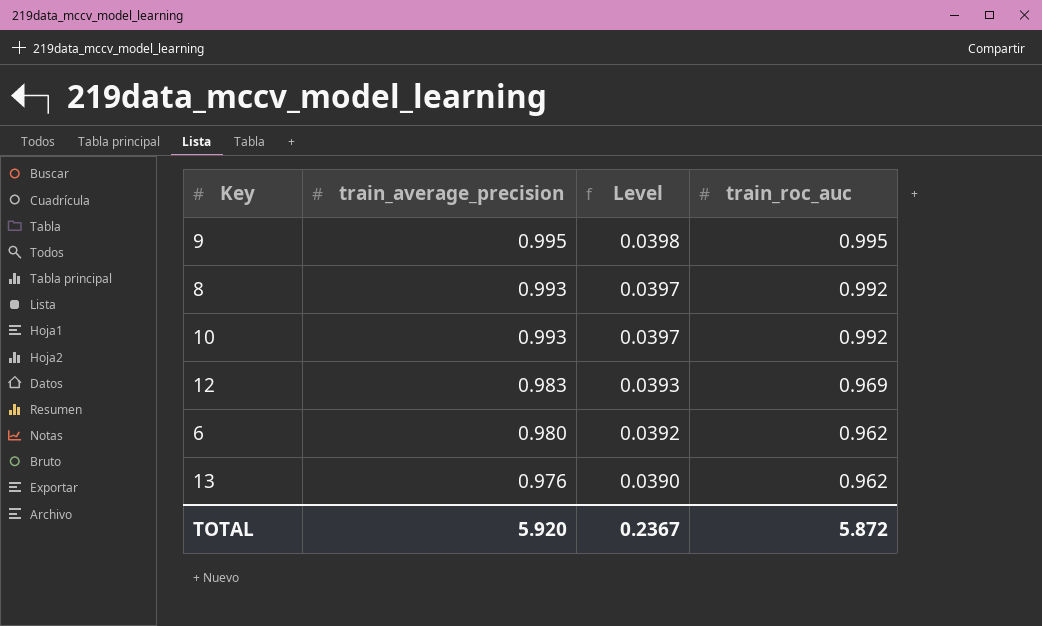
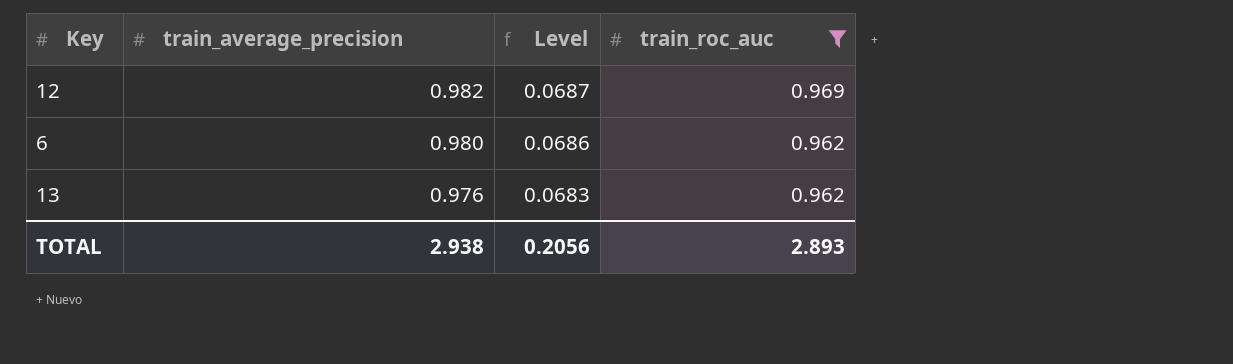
filter: none -> train_roc_auc <= 0.969
column Level | formula: [train_average_precision] * 0.04 -> [train_average_precision] * 0.07
12 | train_average_precision: 0.983 -> 0.982
TOTAL | train_average_precision: 5.920 -> 2.938
TOTAL | Level: 0.2367 -> 0.2056
TOTAL | train_roc_auc: 5.872 -> 2.893

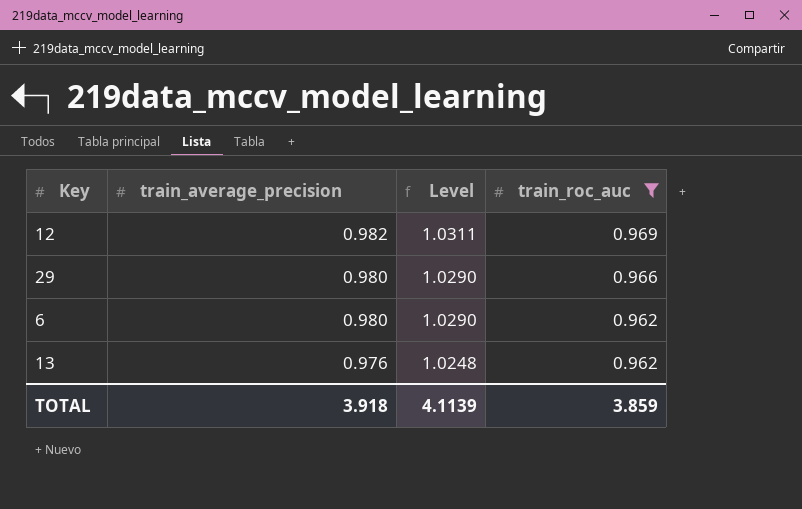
column Level | formula: [train_average_precision] * 0.07 -> [train_average_precision] * 1.05
row 29: none -> 0.980 | 1.0290 | 0.966
TOTAL | train_average_precision: 2.938 -> 3.918
TOTAL | Level: 0.2056 -> 4.1139
TOTAL | train_roc_auc: 2.893 -> 3.859

